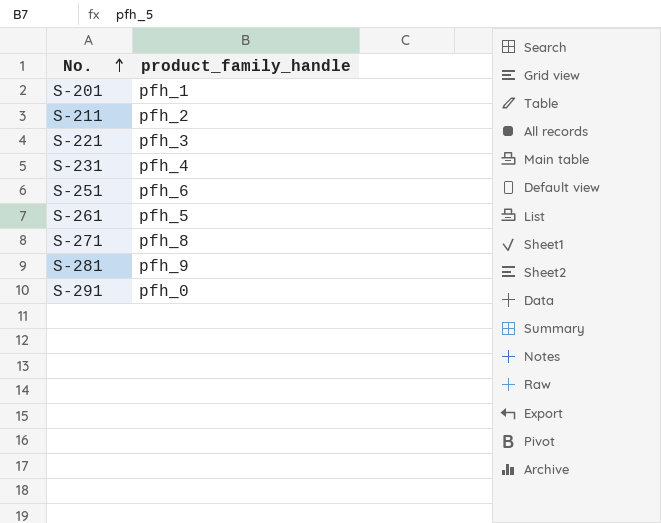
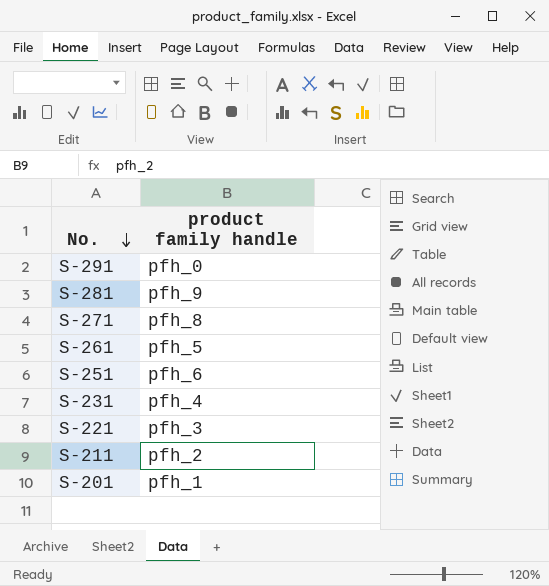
row order: No. ascending -> No. descending
column name: product_family_handle -> product family handle

